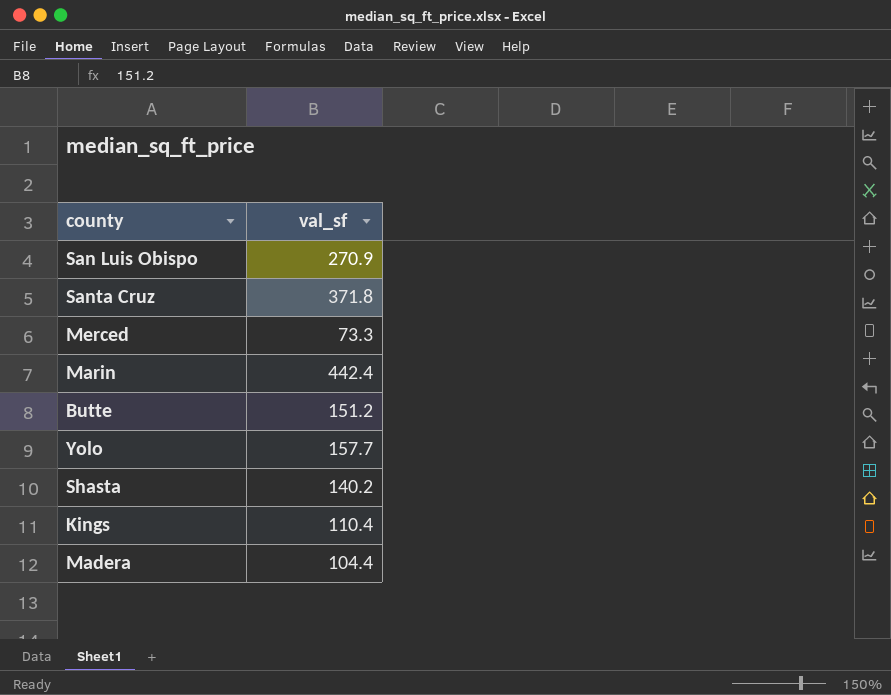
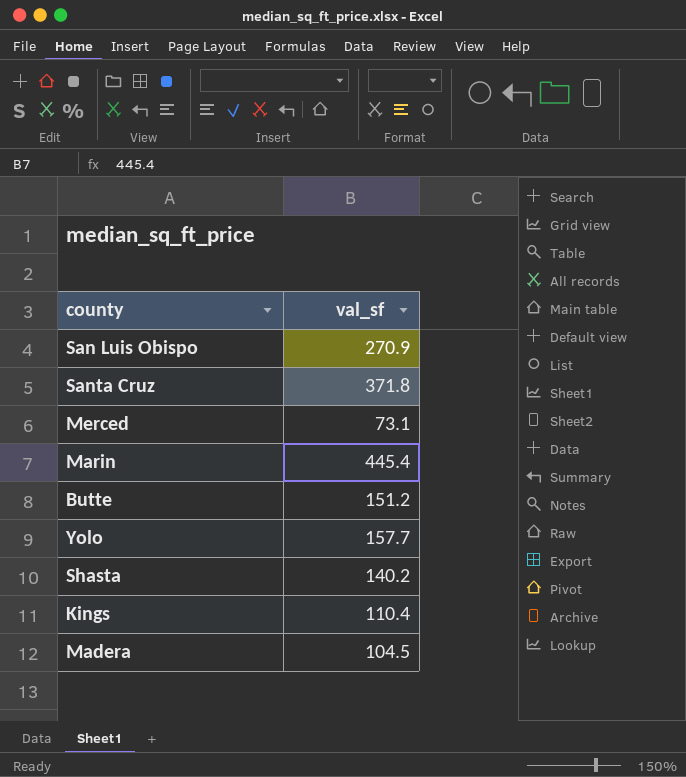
Merced | val_sf: 73.3 -> 73.1
Marin | val_sf: 442.4 -> 445.4
Madera | val_sf: 104.4 -> 104.5

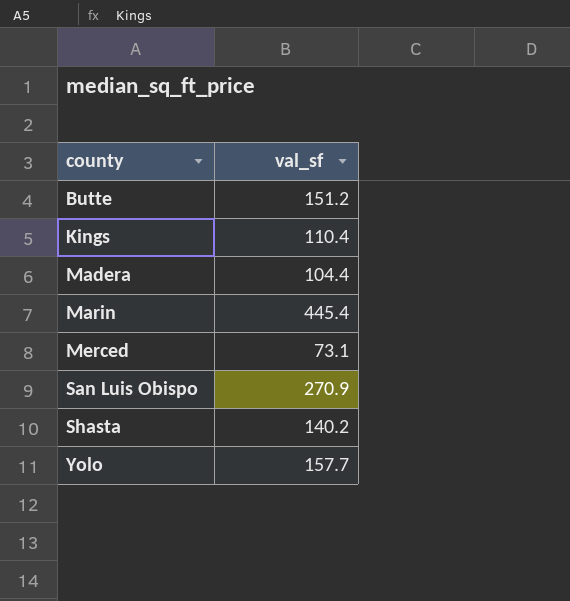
row order: none -> county ascending
row Santa Cruz: 371.8 -> none
Madera | val_sf: 104.5 -> 104.4

